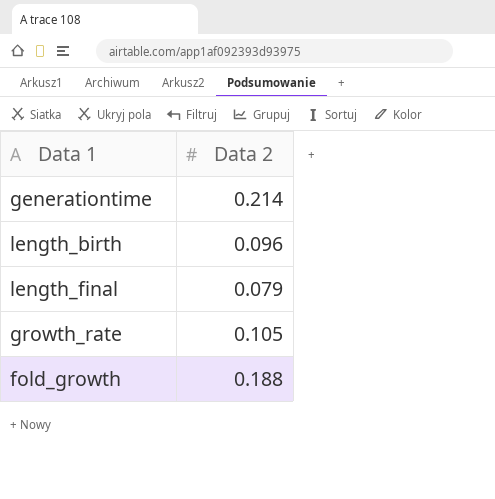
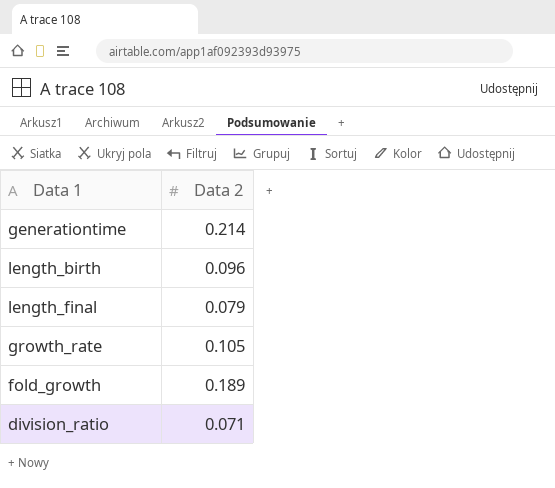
fold_growth | Data 2: 0.188 -> 0.189
row division_ratio: none -> 0.071

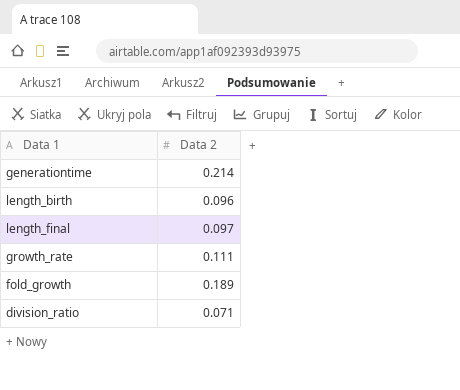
length_final | Data 2: 0.079 -> 0.097
growth_rate | Data 2: 0.105 -> 0.111

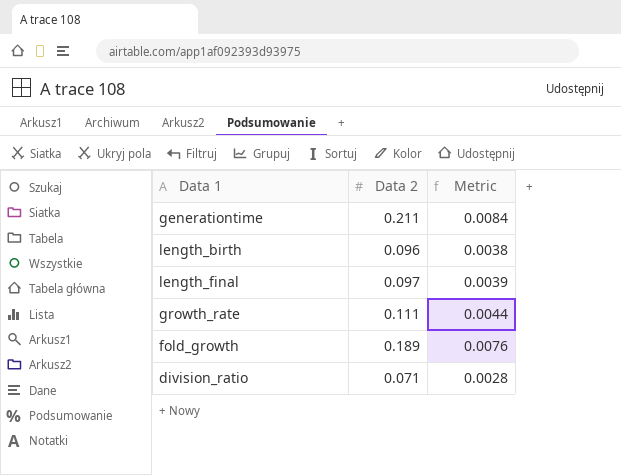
column Metric | formula: none -> [Data 2] * 0.04
generationtime | Data 2: 0.214 -> 0.211

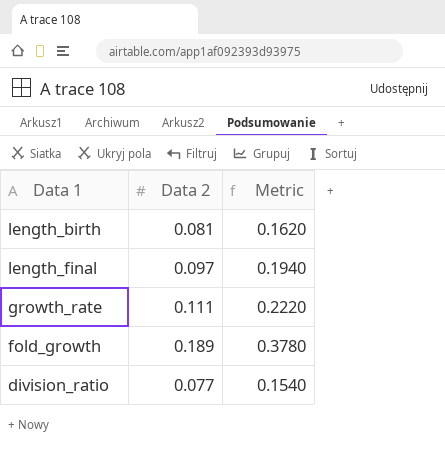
column Metric | formula: [Data 2] * 0.04 -> [Data 2] * 2
row generationtime: 0.211 | 0.0084 -> none
length_birth | Data 2: 0.096 -> 0.081
division_ratio | Data 2: 0.071 -> 0.077

